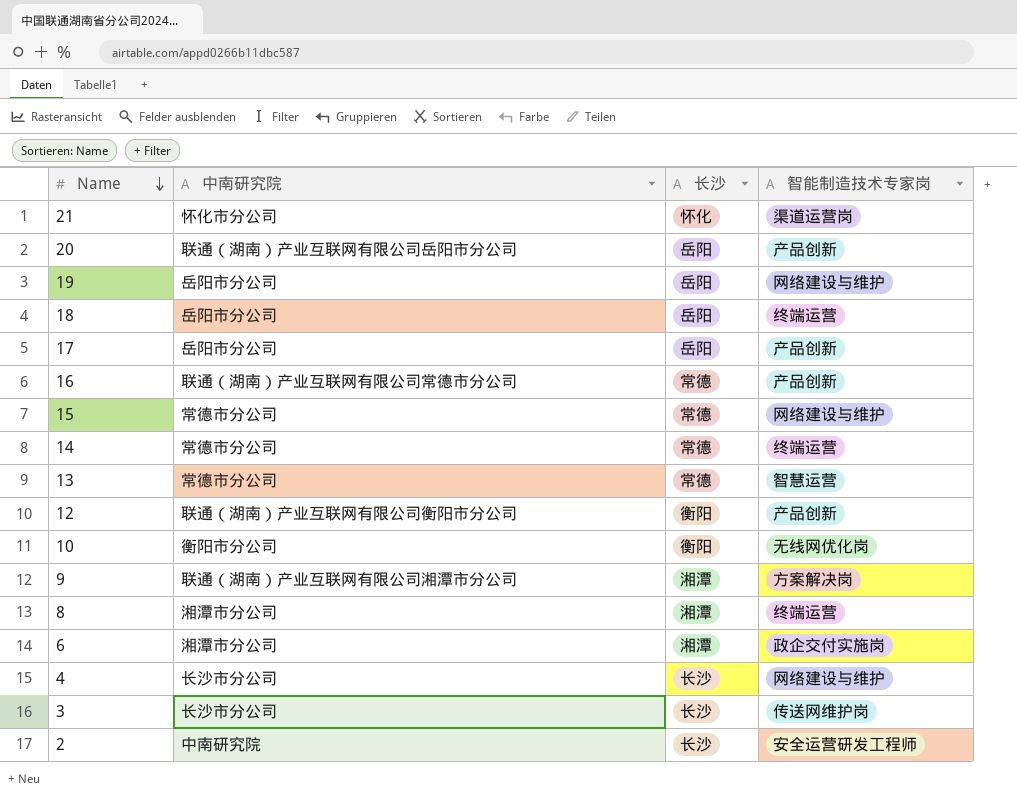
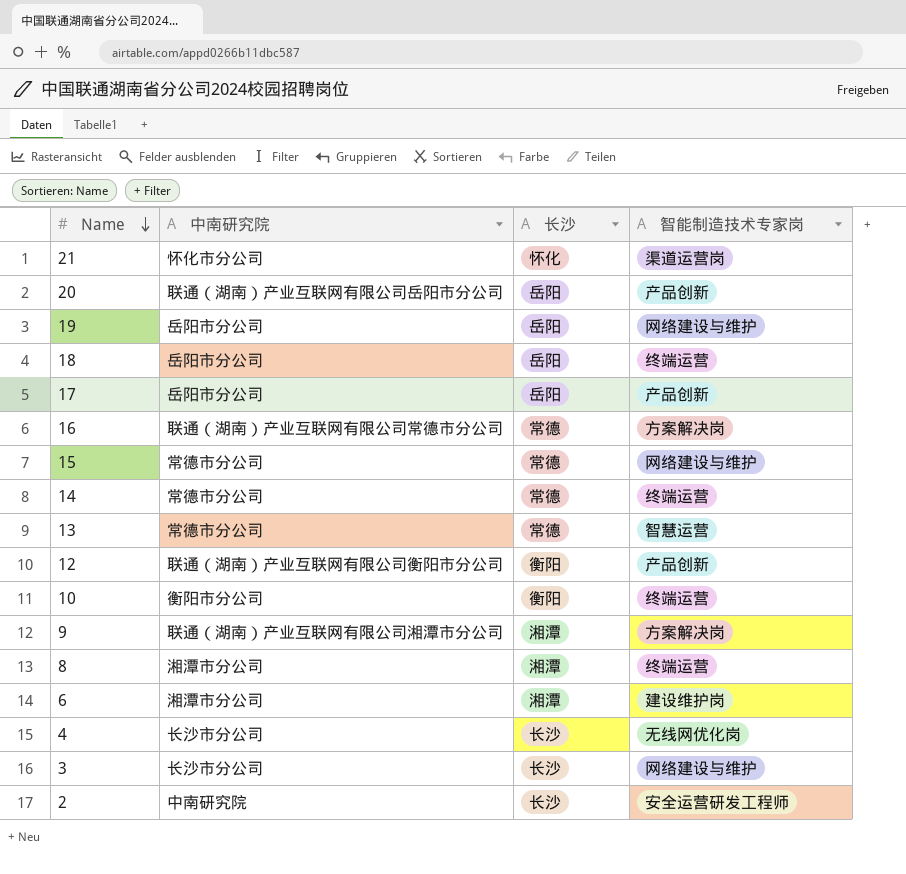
16 | 智能制造技术专家岗: 产品创新 -> 方案解决岗
10 | 智能制造技术专家岗: 无线网优化岗 -> 终端运营
6 | 智能制造技术专家岗: 政企交付实施岗 -> 建设维护岗
4 | 智能制造技术专家岗: 网络建设与维护 -> 无线网优化岗
3 | 智能制造技术专家岗: 传送网维护岗 -> 网络建设与维护

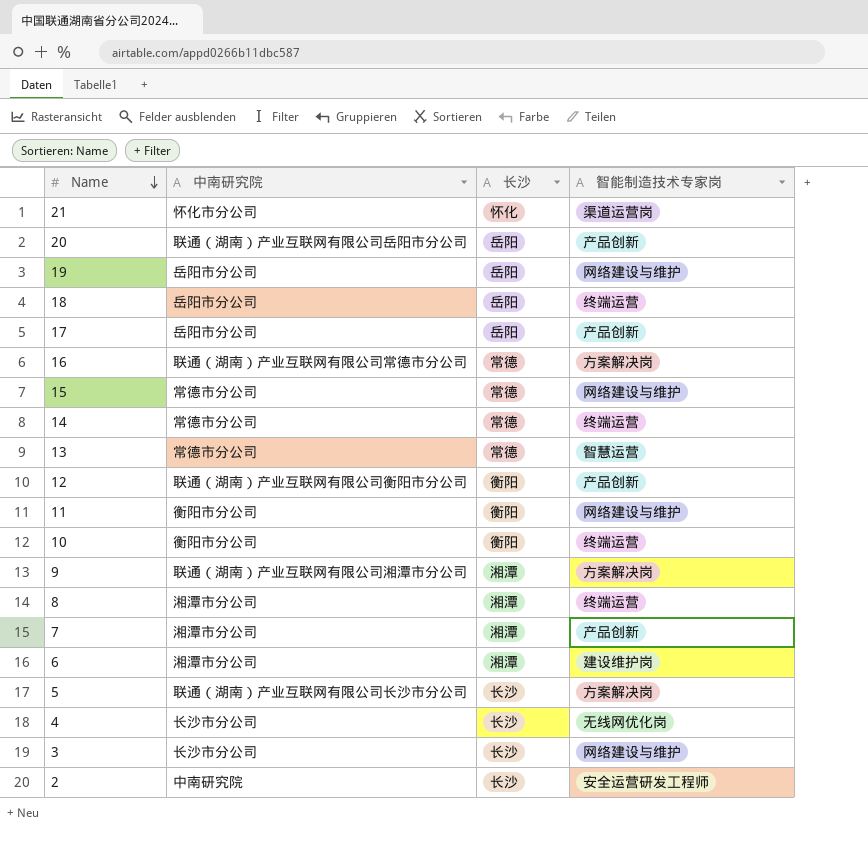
row 11: none -> 衡阳市分公司 | 衡阳 | 网络建设与维护
row 7: none -> 湘潭市分公司 | 湘潭 | 产品创新
row 5: none -> 联通（湖南）产业互联网有限公司长沙市分公司 | 长沙 | 方案解决岗

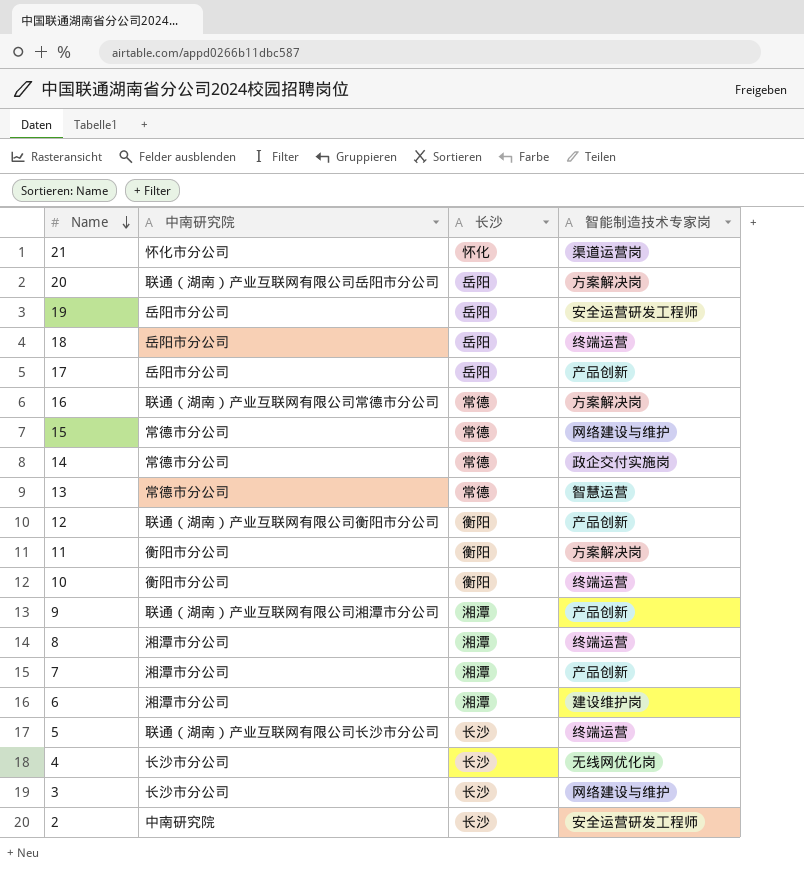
20 | 智能制造技术专家岗: 产品创新 -> 方案解决岗
19 | 智能制造技术专家岗: 网络建设与维护 -> 安全运营研发工程师
14 | 智能制造技术专家岗: 终端运营 -> 政企交付实施岗
11 | 智能制造技术专家岗: 网络建设与维护 -> 方案解决岗
9 | 智能制造技术专家岗: 方案解决岗 -> 产品创新
5 | 智能制造技术专家岗: 方案解决岗 -> 终端运营

